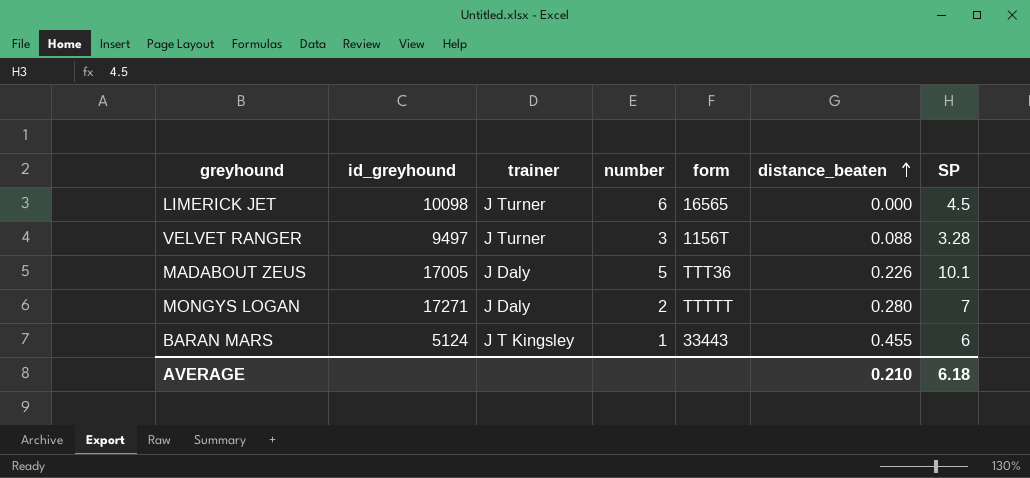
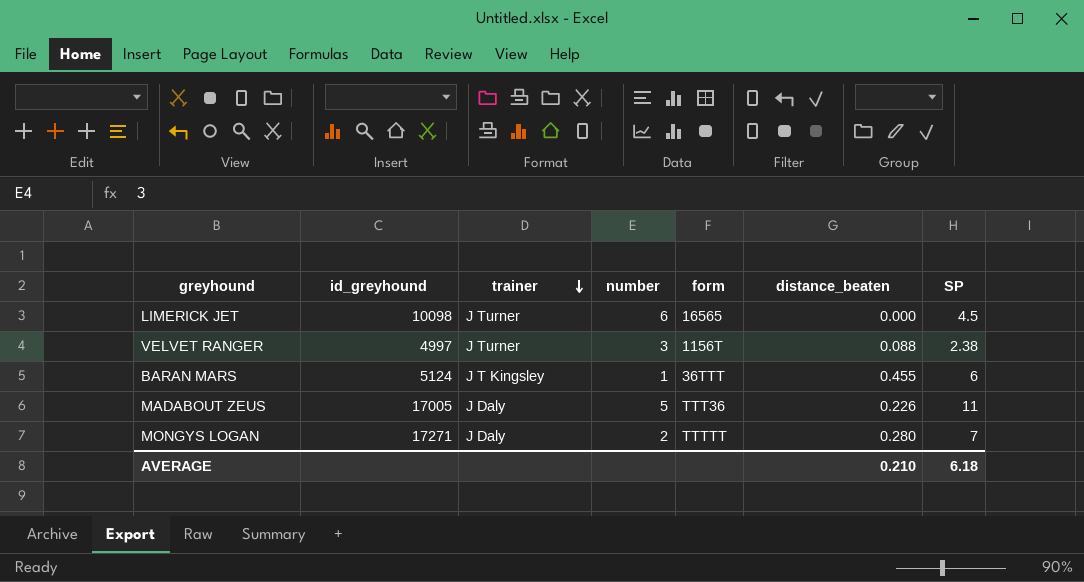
row order: distance_beaten ascending -> trainer descending
VELVET RANGER | id_greyhound: 9497 -> 4997
VELVET RANGER | SP: 3.28 -> 2.38
BARAN MARS | form: 33443 -> 36TTT
MADABOUT ZEUS | SP: 10.1 -> 11

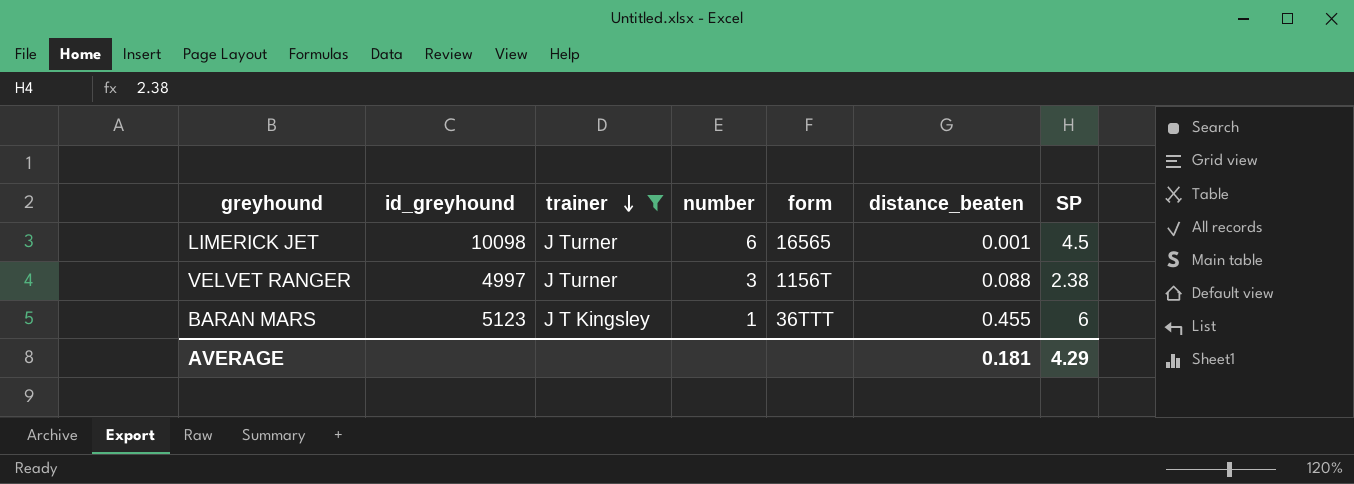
filter: none -> trainer != J Daly
LIMERICK JET | distance_beaten: 0.000 -> 0.001
BARAN MARS | id_greyhound: 5124 -> 5123
AVERAGE | distance_beaten: 0.210 -> 0.181
AVERAGE | SP: 6.18 -> 4.29

